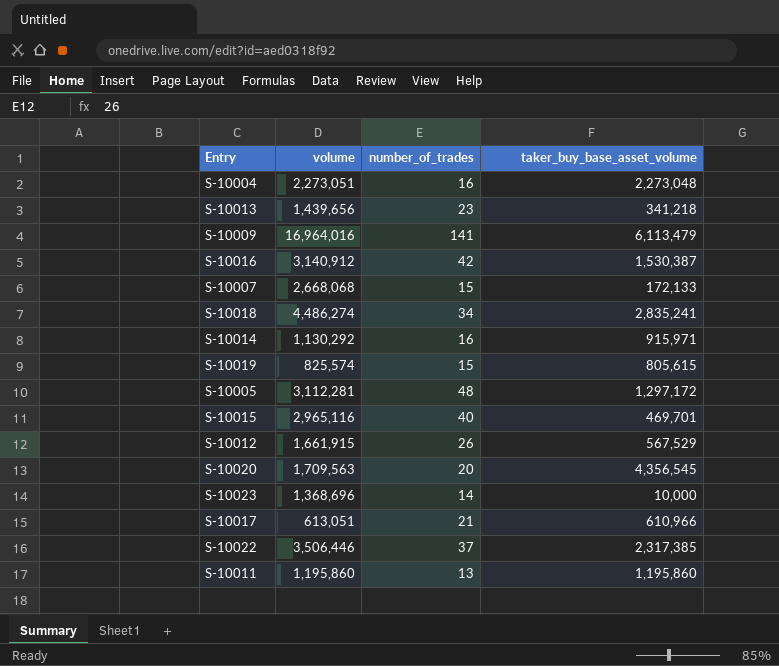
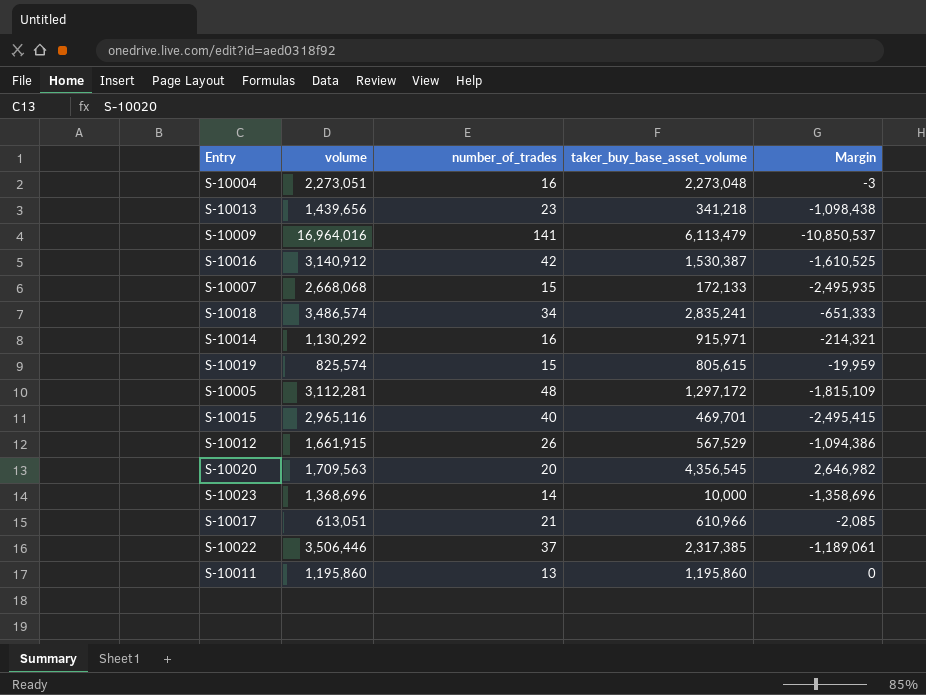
column Margin | formula: none -> [taker_buy_base_asset_volume] - [volume]
S-10018 | volume: 4,486,274 -> 3,486,574

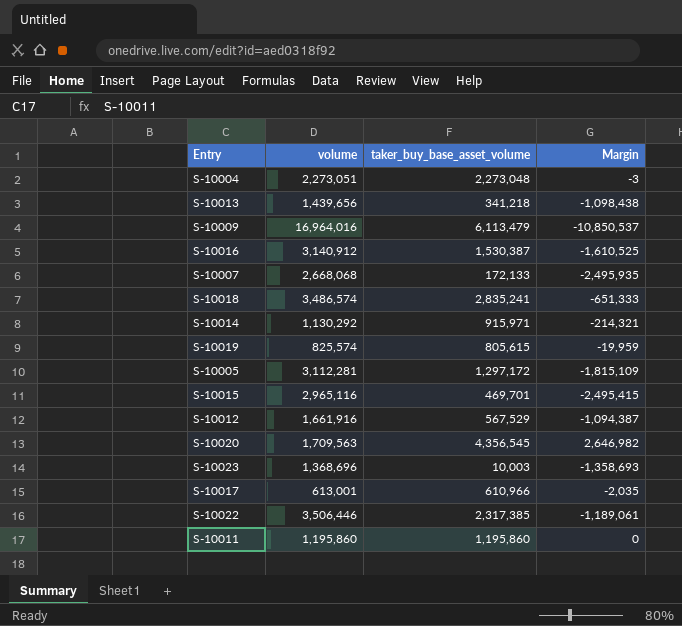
column number_of_trades | position: 3 -> none
S-10012 | volume: 1,661,915 -> 1,661,916
S-10012 | Margin: -1,094,386 -> -1,094,387
S-10023 | taker_buy_base_asset_volume: 10,000 -> 10,003
S-10023 | Margin: -1,358,696 -> -1,358,693
S-10017 | volume: 613,051 -> 613,001
S-10017 | Margin: -2,085 -> -2,035

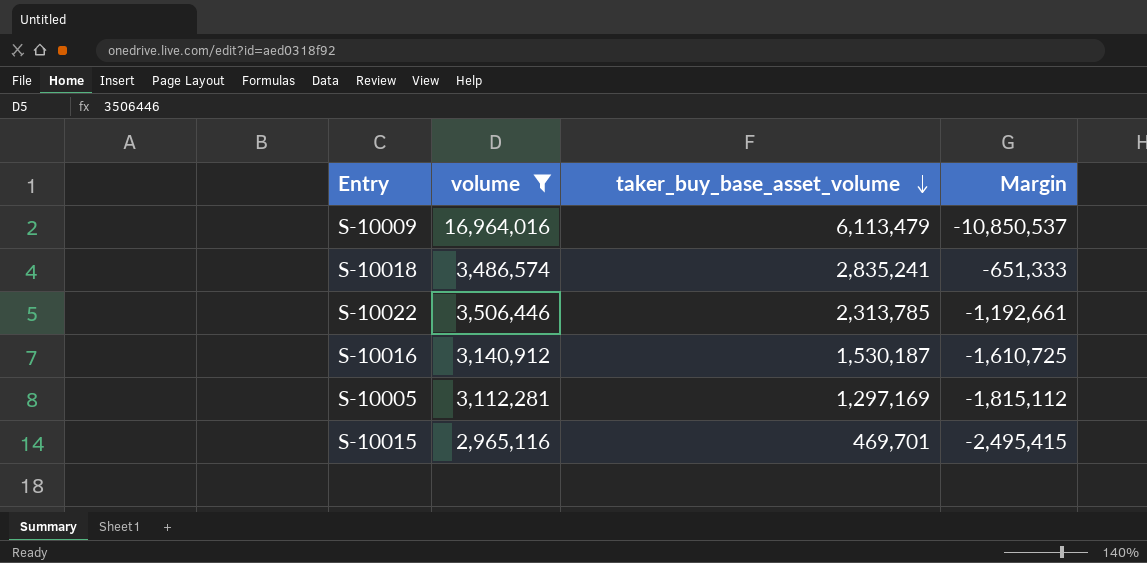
filter: none -> volume >= 2,965,116
row order: none -> taker_buy_base_asset_volume descending
S-10022 | taker_buy_base_asset_volume: 2,317,385 -> 2,313,785
S-10022 | Margin: -1,189,061 -> -1,192,661
S-10016 | taker_buy_base_asset_volume: 1,530,387 -> 1,530,187
S-10016 | Margin: -1,610,525 -> -1,610,725
S-10005 | taker_buy_base_asset_volume: 1,297,172 -> 1,297,169
S-10005 | Margin: -1,815,109 -> -1,815,112

